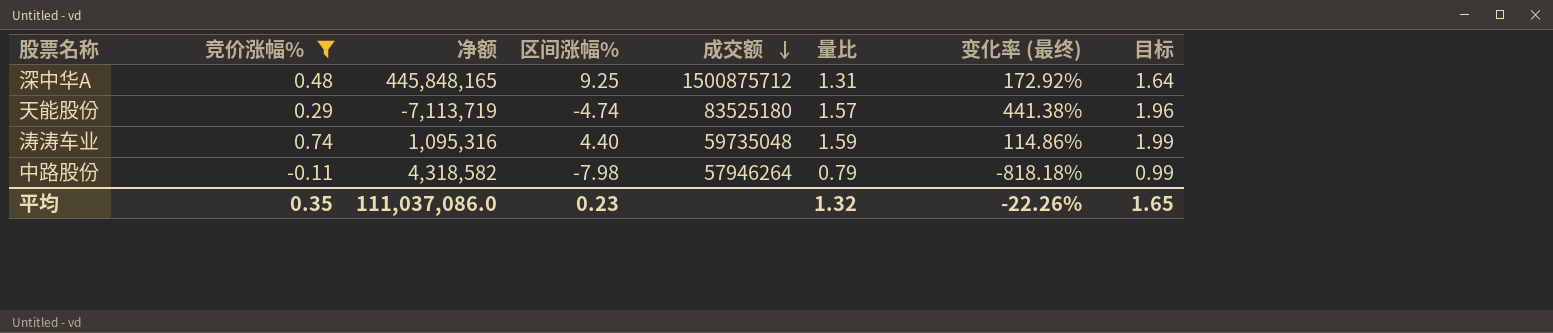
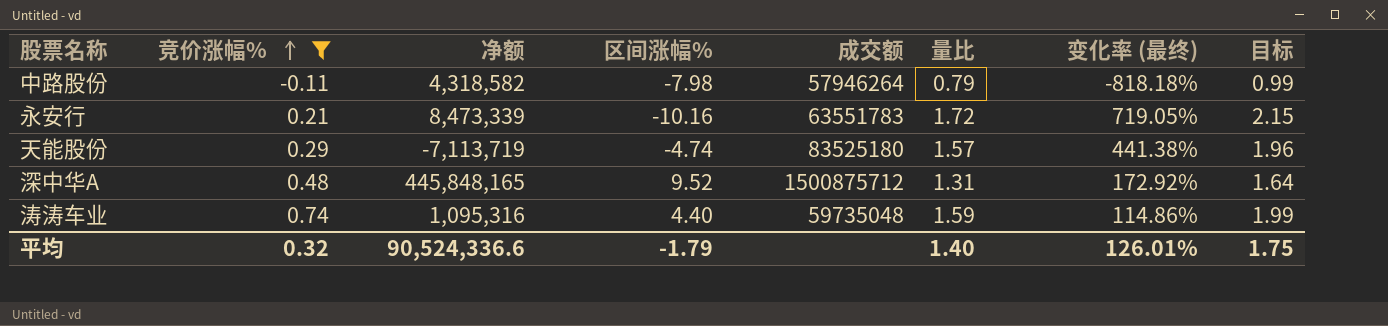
row order: 成交额 descending -> 竞价涨幅% ascending
row 永安行: none -> 0.21 | 8,473,339 | -10.16 | 63551783 | 1.72 | 719.05% | 2.15
深中华A | 区间涨幅%: 9.25 -> 9.52
平均 | 竞价涨幅%: 0.35 -> 0.32
平均 | 净额: 111,037,086.0 -> 90,524,336.6
平均 | 区间涨幅%: 0.23 -> -1.79
平均 | 量比: 1.32 -> 1.40
平均 | 变化率 (最终): -22.26% -> 126.01%
平均 | 目标: 1.65 -> 1.75

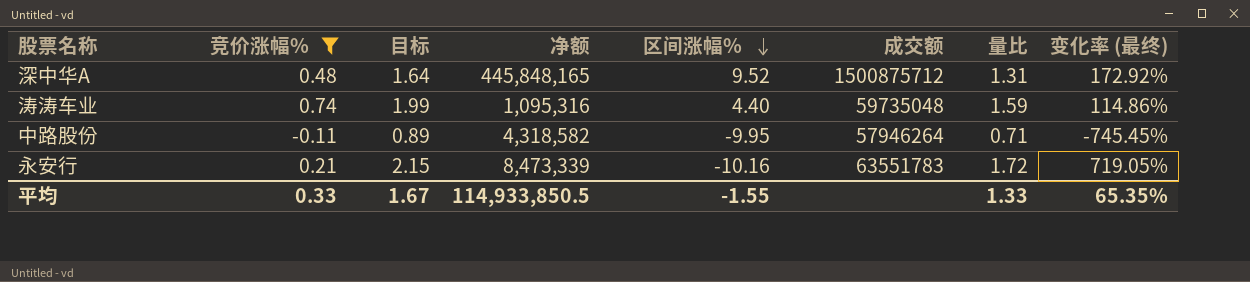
row order: 竞价涨幅% ascending -> 区间涨幅% descending
column 目标 | position: 8 -> 3
row 天能股份: 0.29 | -7,113,719 | -4.74 | 83525180 | 1.57 | 441.38% | 1.96 -> none
中路股份 | 目标: 0.99 -> 0.89
中路股份 | 区间涨幅%: -7.98 -> -9.95
中路股份 | 量比: 0.79 -> 0.71
中路股份 | 变化率 (最终): -818.18% -> -745.45%
平均 | 竞价涨幅%: 0.32 -> 0.33
平均 | 目标: 1.75 -> 1.67
平均 | 净额: 90,524,336.6 -> 114,933,850.5
平均 | 区间涨幅%: -1.79 -> -1.55
平均 | 量比: 1.40 -> 1.33
平均 | 变化率 (最终): 126.01% -> 65.35%

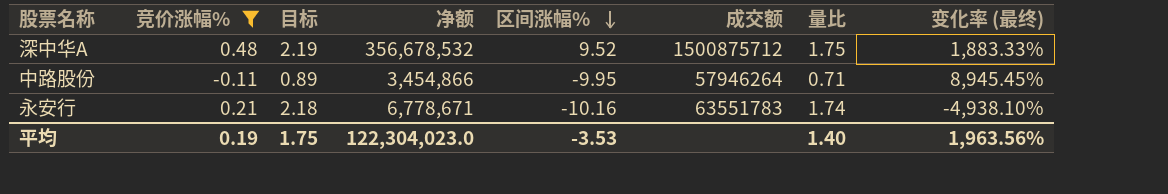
column 变化率 (最终) | formula: ([量比] - [竞价涨幅%]) / [竞价涨幅%] -> ([区间涨幅%] - [竞价涨幅%]) / [竞价涨幅%]
row 涛涛车业: 0.74 | 1.99 | 1,095,316 | 4.40 | 59735048 | 1.59 | 114.86% -> none
深中华A | 目标: 1.64 -> 2.19
深中华A | 净额: 445,848,165 -> 356,678,532
深中华A | 量比: 1.31 -> 1.75
中路股份 | 净额: 4,318,582 -> 3,454,866
永安行 | 目标: 2.15 -> 2.18
永安行 | 净额: 8,473,339 -> 6,778,671
永安行 | 量比: 1.72 -> 1.74
平均 | 竞价涨幅%: 0.33 -> 0.19
平均 | 目标: 1.67 -> 1.75
平均 | 净额: 114,933,850.5 -> 122,304,023.0
平均 | 区间涨幅%: -1.55 -> -3.53
平均 | 量比: 1.33 -> 1.40
平均 | 变化率 (最终): 65.35% -> 1,963.56%

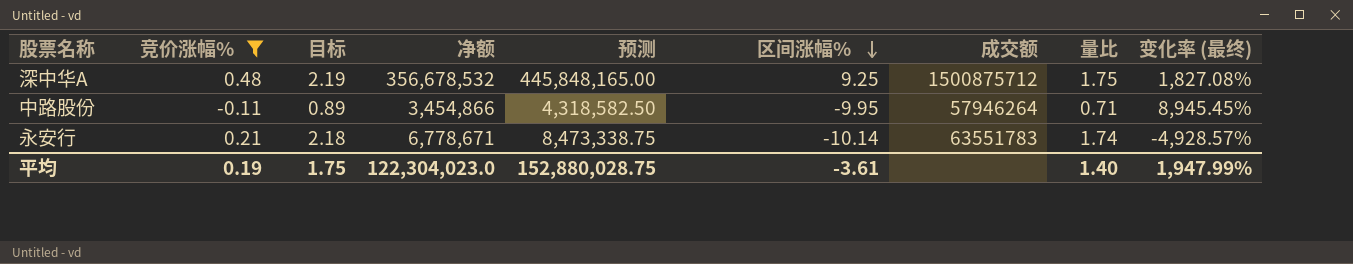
column 预测 | formula: none -> [净额] * 1.25
深中华A | 区间涨幅%: 9.52 -> 9.25
深中华A | 变化率 (最终): 1,883.33% -> 1,827.08%
永安行 | 区间涨幅%: -10.16 -> -10.14
永安行 | 变化率 (最终): -4,938.10% -> -4,928.57%
平均 | 区间涨幅%: -3.53 -> -3.61
平均 | 变化率 (最终): 1,963.56% -> 1,947.99%

